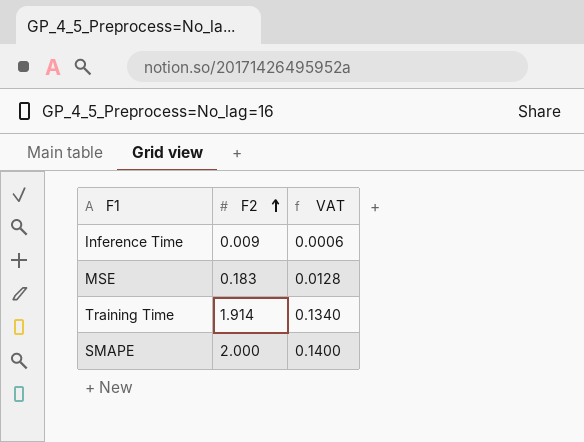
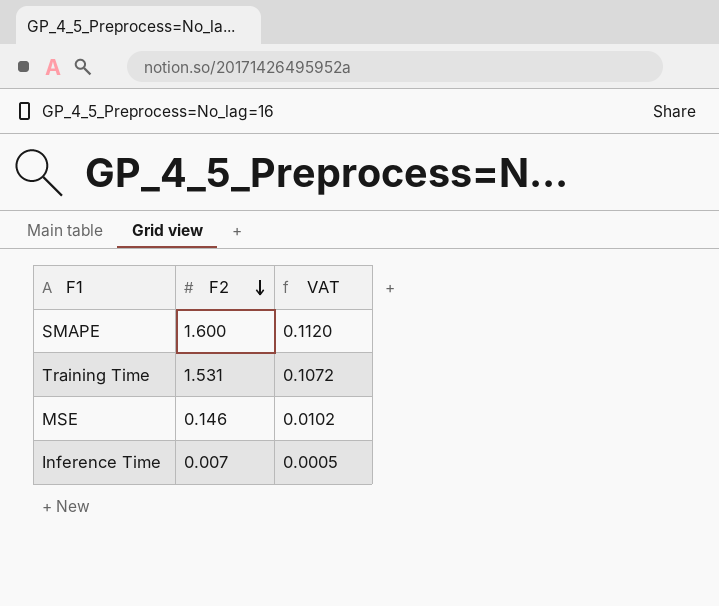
row order: F2 ascending -> F2 descending
SMAPE | F2: 2.000 -> 1.600
SMAPE | VAT: 0.1400 -> 0.1120
Training Time | F2: 1.914 -> 1.531
Training Time | VAT: 0.1340 -> 0.1072
MSE | F2: 0.183 -> 0.146
MSE | VAT: 0.0128 -> 0.0102
Inference Time | F2: 0.009 -> 0.007
Inference Time | VAT: 0.0006 -> 0.0005

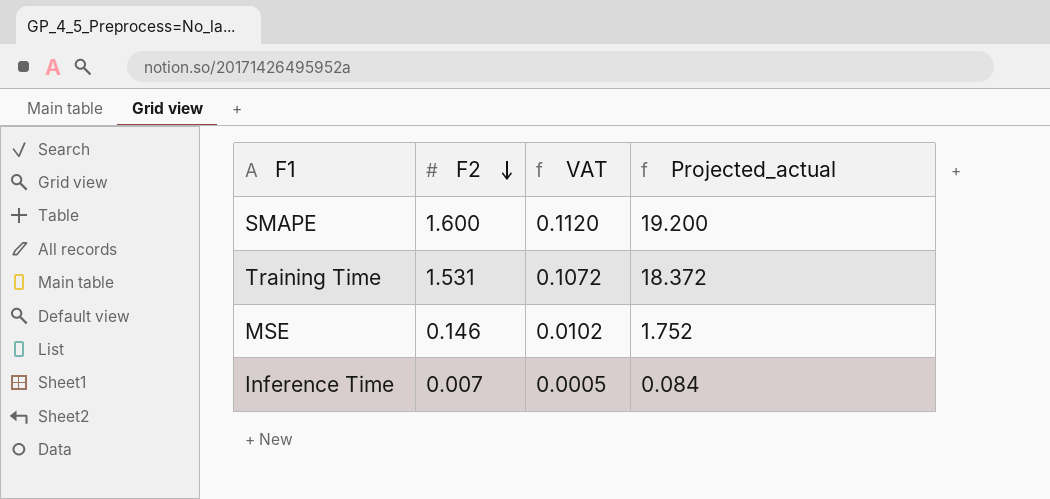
column Projected_actual | formula: none -> [F2] * 12

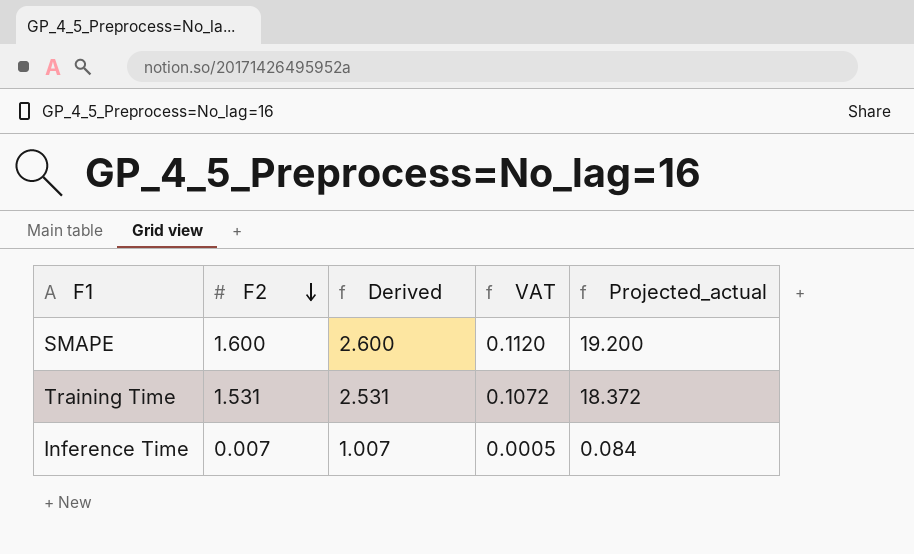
column Derived | formula: none -> [F2] + 1
row MSE: 0.146 | 0.0102 | 1.752 -> none

